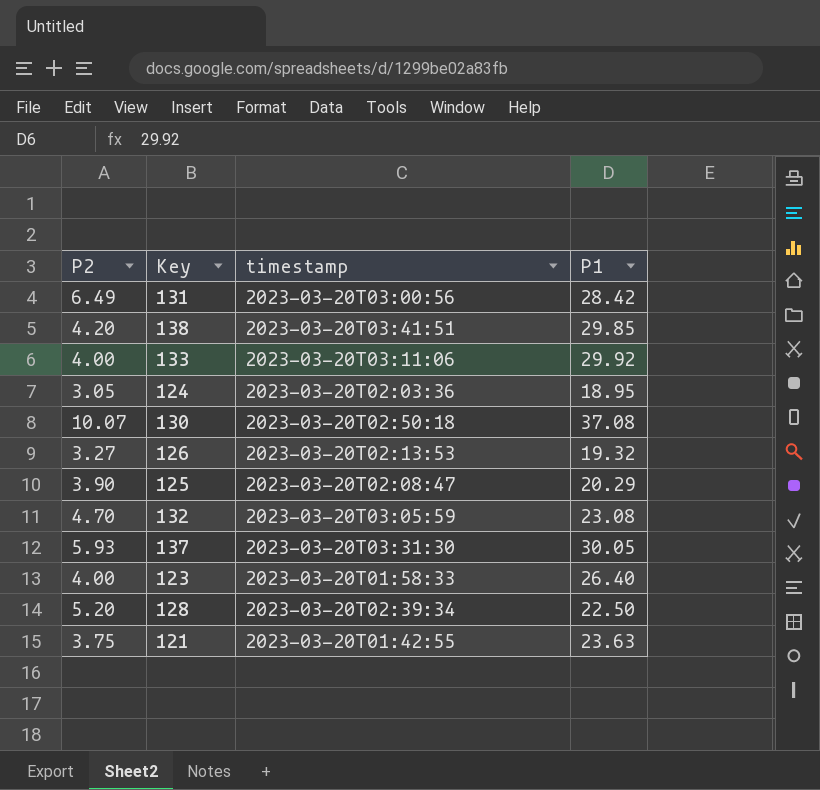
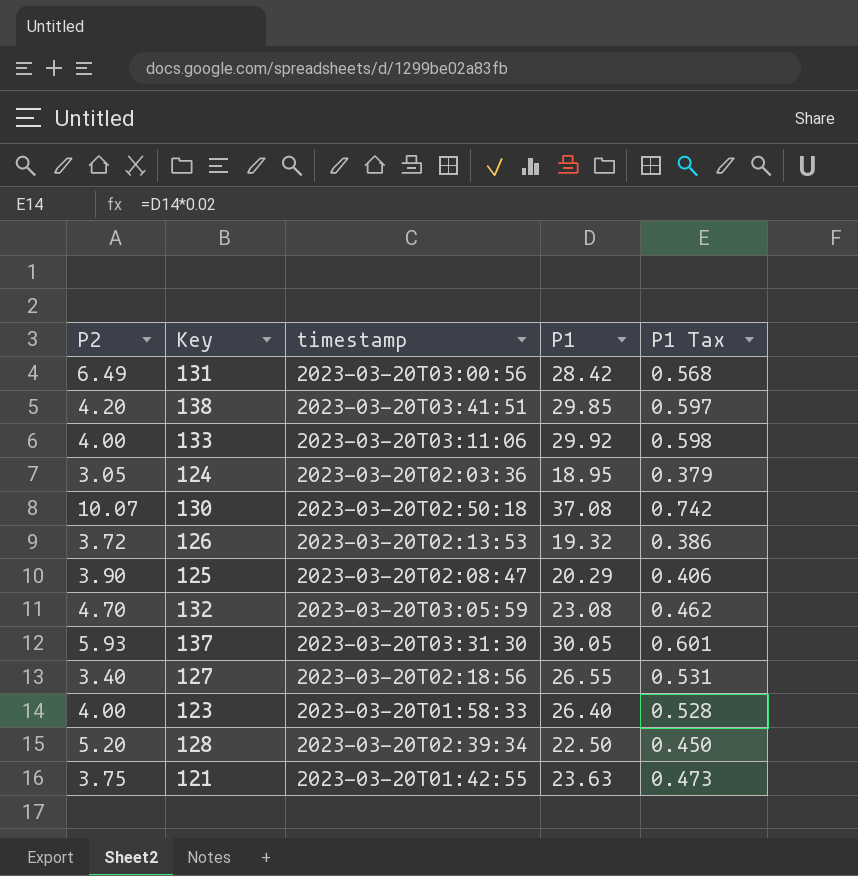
column P1 Tax | formula: none -> [P1] * 0.02
126 | P2: 3.27 -> 3.72
row 127: none -> 3.40 | 2023-03-20T02:18:56 | 26.55 | 0.531

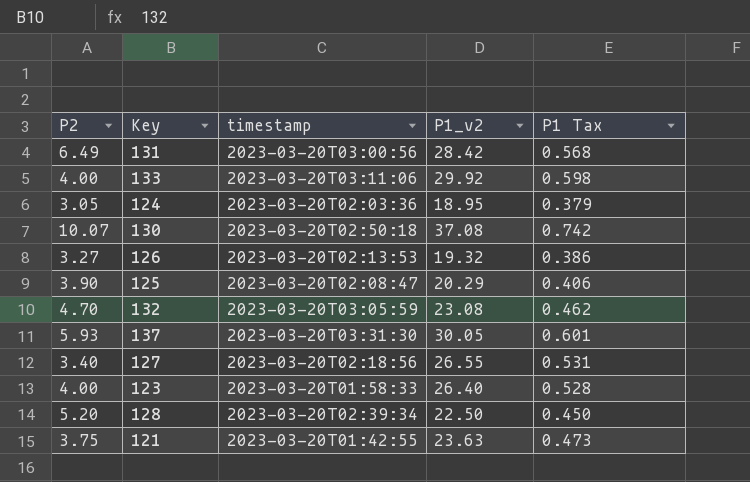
column name: P1 -> P1_v2
row 138: 4.20 | 2023-03-20T03:41:51 | 29.85 | 0.597 -> none
126 | P2: 3.72 -> 3.27

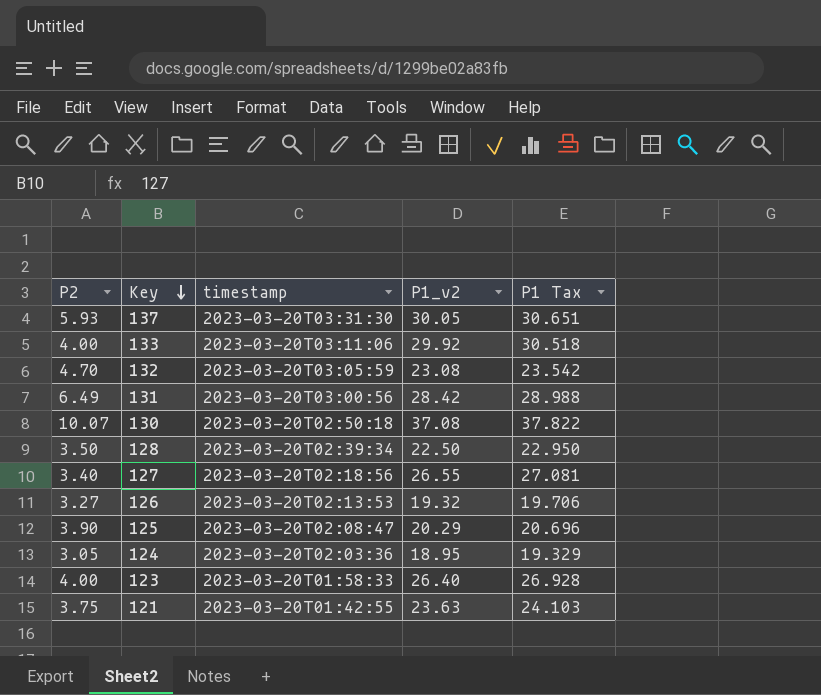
row order: none -> Key descending
column P1 Tax | formula: [P1_v2] * 0.02 -> [P1_v2] * 1.02
128 | P2: 5.20 -> 3.50

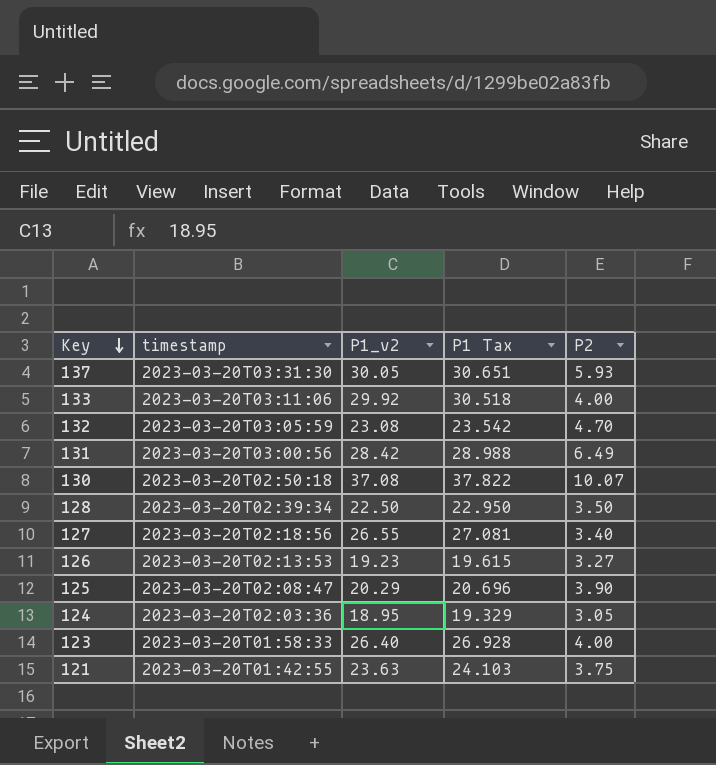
column P2 | position: 1 -> 5
126 | P1_v2: 19.32 -> 19.23
126 | P1 Tax: 19.706 -> 19.615

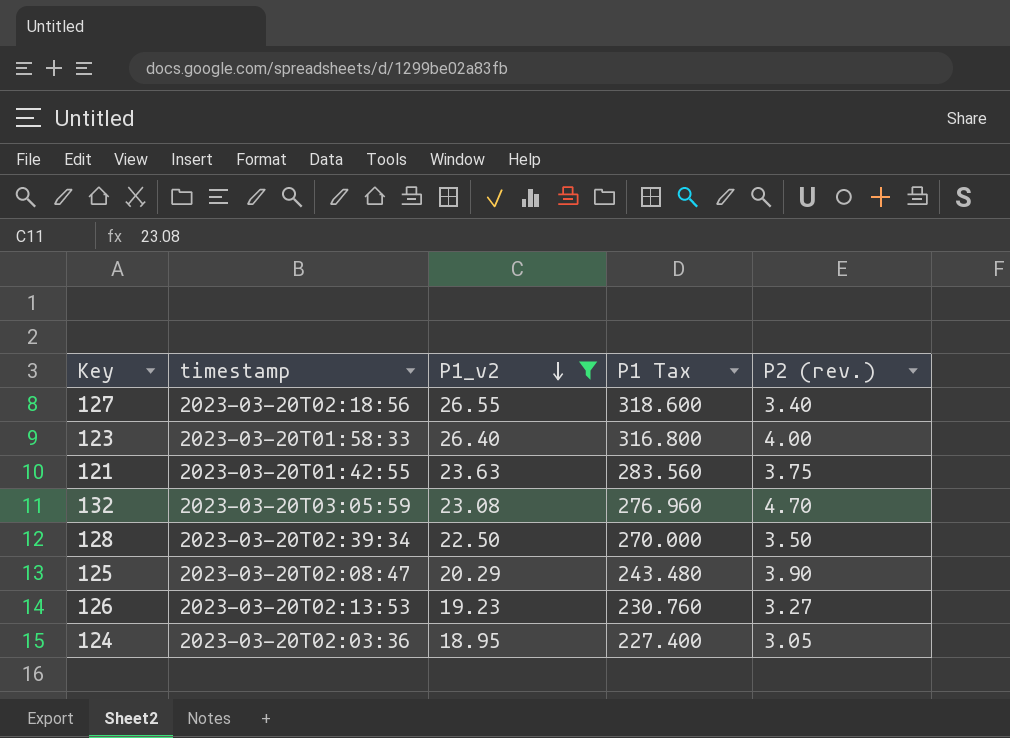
filter: none -> P1_v2 <= 26.55
row order: Key descending -> P1_v2 descending
column P1 Tax | formula: [P1_v2] * 1.02 -> [P1_v2] * 12
column name: P2 -> P2 (rev.)

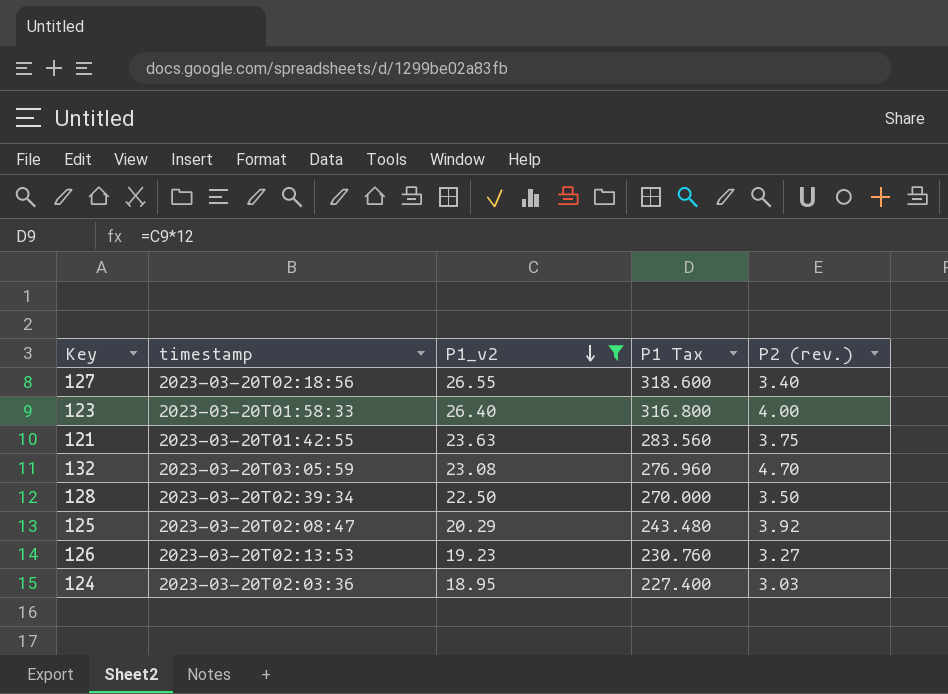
125 | P2 (rev.): 3.90 -> 3.92
124 | P2 (rev.): 3.05 -> 3.03

